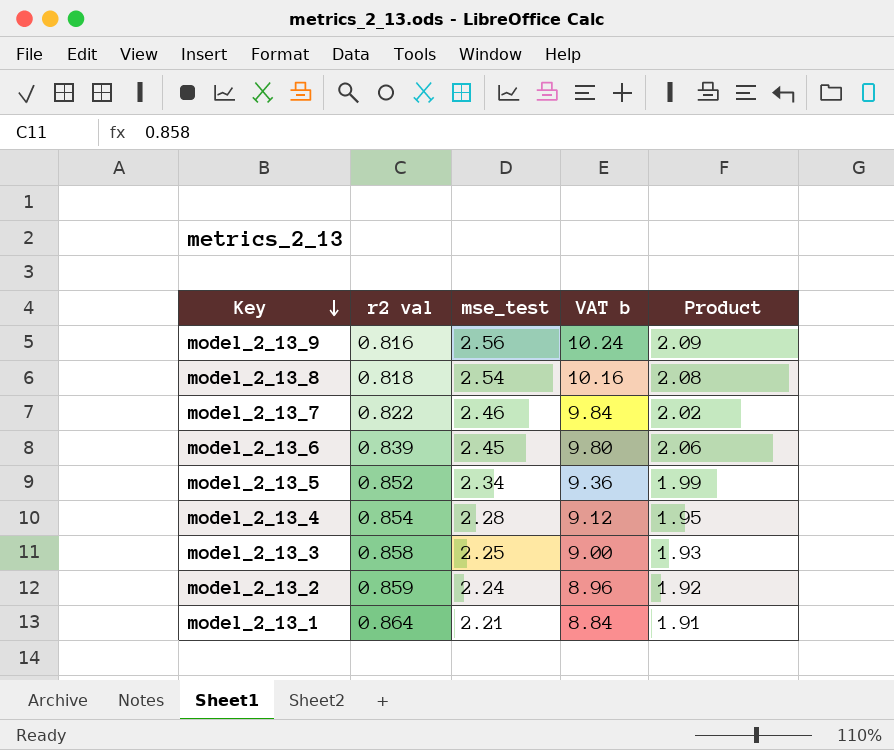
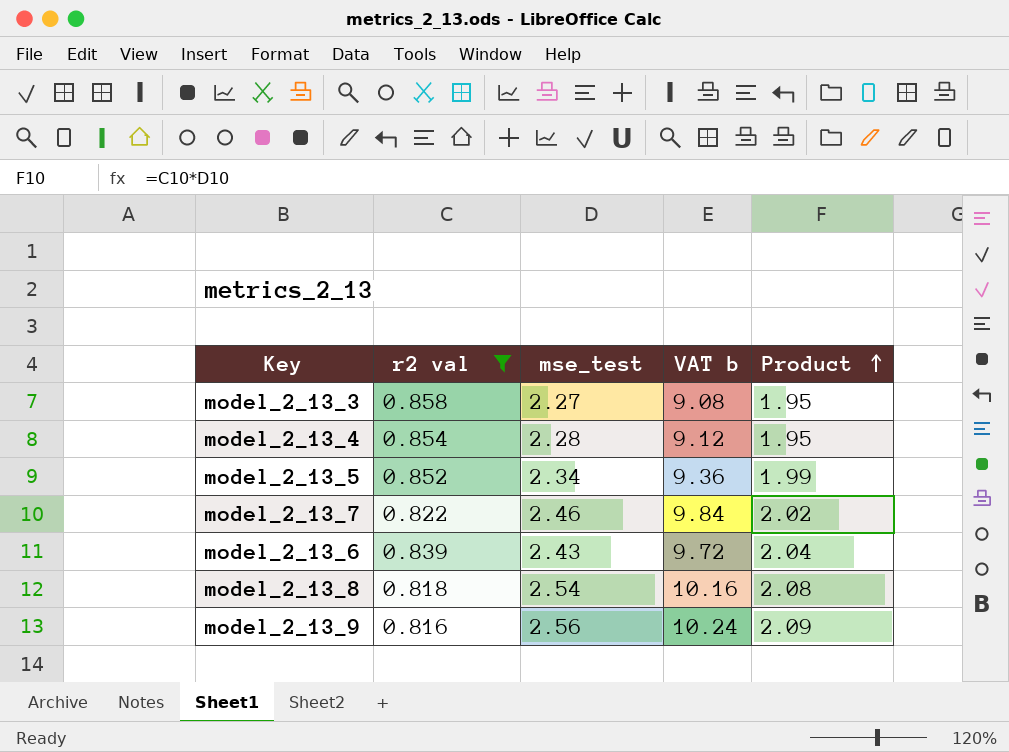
filter: none -> r2 val <= 0.858
row order: Key descending -> Product ascending
model_2_13_3 | mse_test: 2.25 -> 2.27
model_2_13_3 | VAT b: 9.00 -> 9.08
model_2_13_3 | Product: 1.93 -> 1.95
model_2_13_6 | mse_test: 2.45 -> 2.43
model_2_13_6 | VAT b: 9.80 -> 9.72
model_2_13_6 | Product: 2.06 -> 2.04

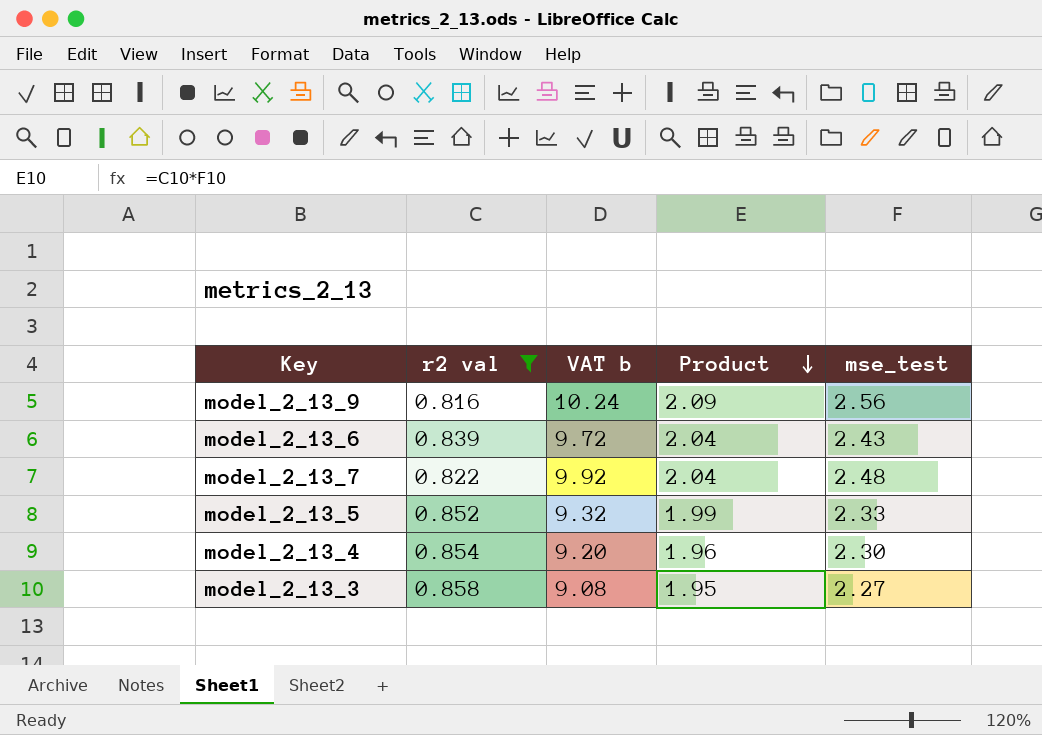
row order: Product ascending -> Product descending
column mse_test | position: 3 -> 5
row model_2_13_8: 0.818 | 2.54 | 10.16 | 2.08 -> none
model_2_13_7 | VAT b: 9.84 -> 9.92
model_2_13_7 | Product: 2.02 -> 2.04
model_2_13_7 | mse_test: 2.46 -> 2.48
model_2_13_5 | VAT b: 9.36 -> 9.32
model_2_13_5 | mse_test: 2.34 -> 2.33
model_2_13_4 | VAT b: 9.12 -> 9.20
model_2_13_4 | Product: 1.95 -> 1.96
model_2_13_4 | mse_test: 2.28 -> 2.30

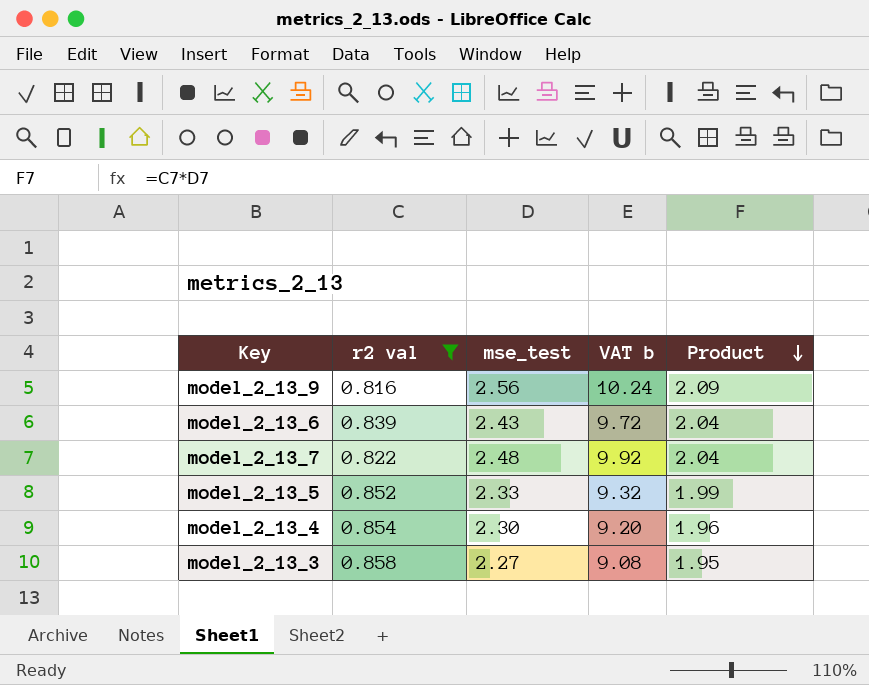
column mse_test | position: 5 -> 3

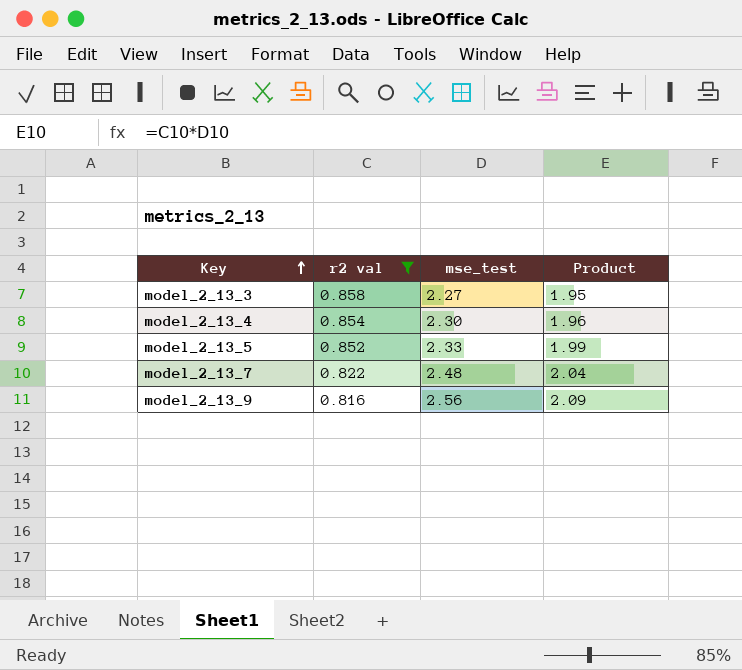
row order: Product descending -> Key ascending
column VAT b | formula: [mse_test] * 4 -> none
row model_2_13_6: 0.839 | 2.43 | 9.72 | 2.04 -> none

